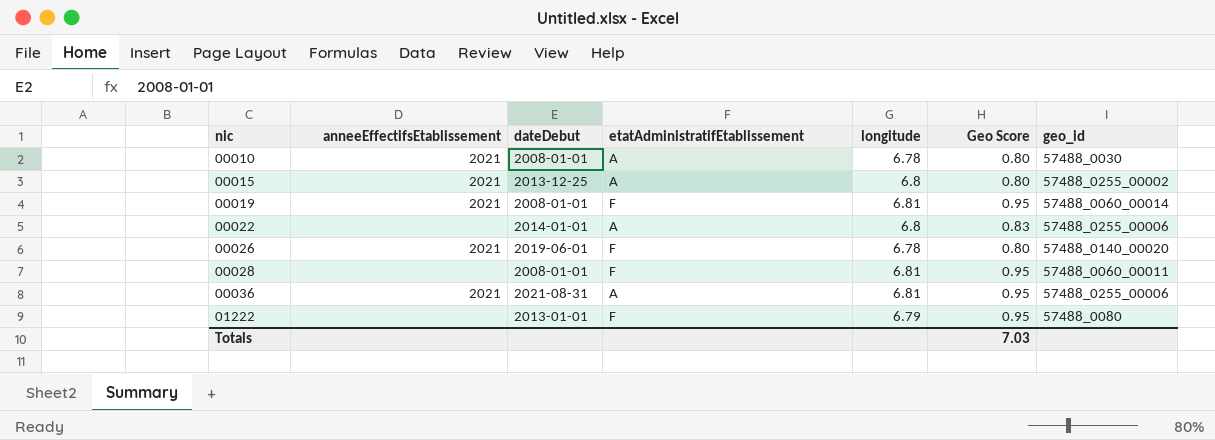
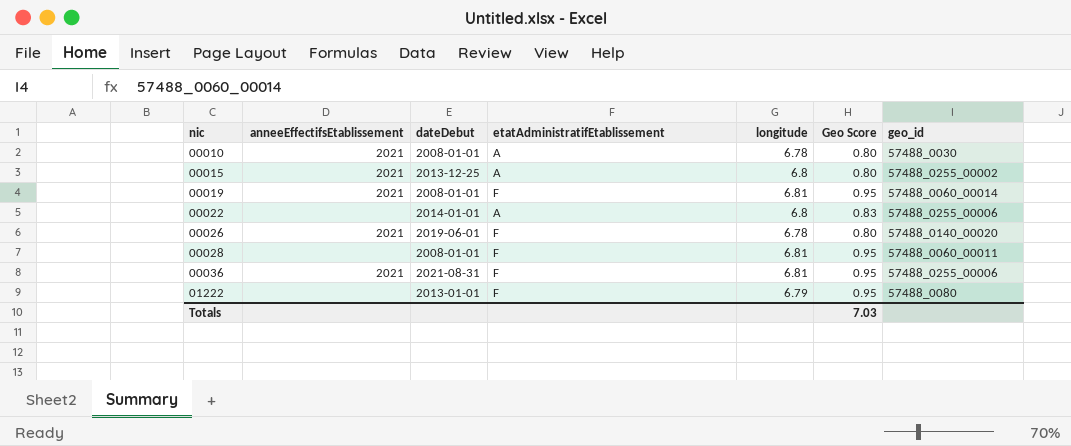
00036 | etatAdministratifEtablissement: A -> F

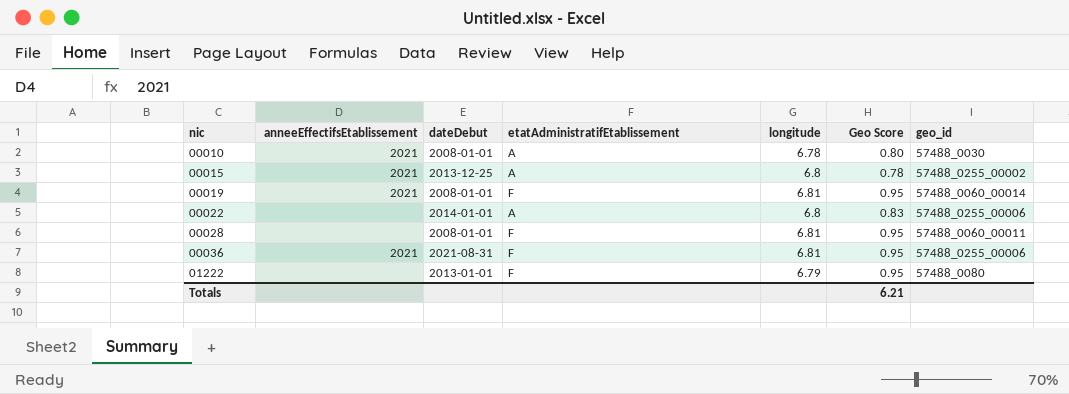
row 00026: 2021 | 2019-06-01 | F | 6.78 | 0.80 | 57488_0140_00020 -> none
00015 | Geo Score: 0.80 -> 0.78
Totals | Geo Score: 7.03 -> 6.21

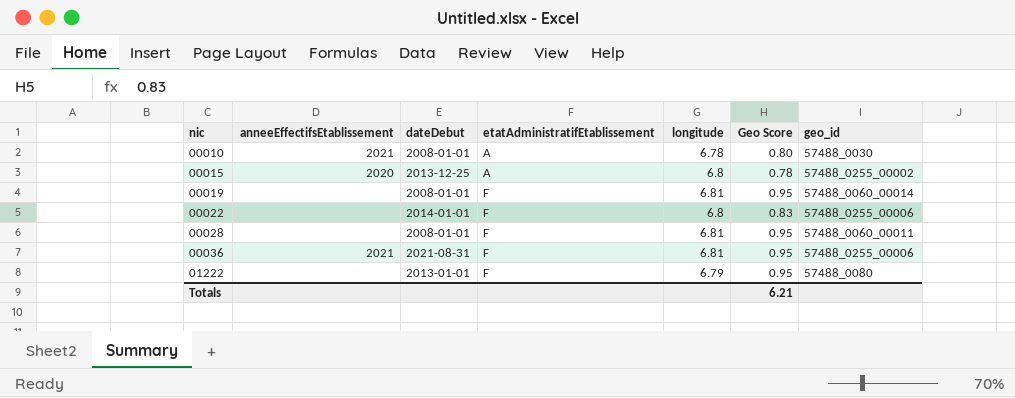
00015 | anneeEffectifsEtablissement: 2021 -> 2020
00019 | anneeEffectifsEtablissement: 2021 -> none
00022 | etatAdministratifEtablissement: A -> F

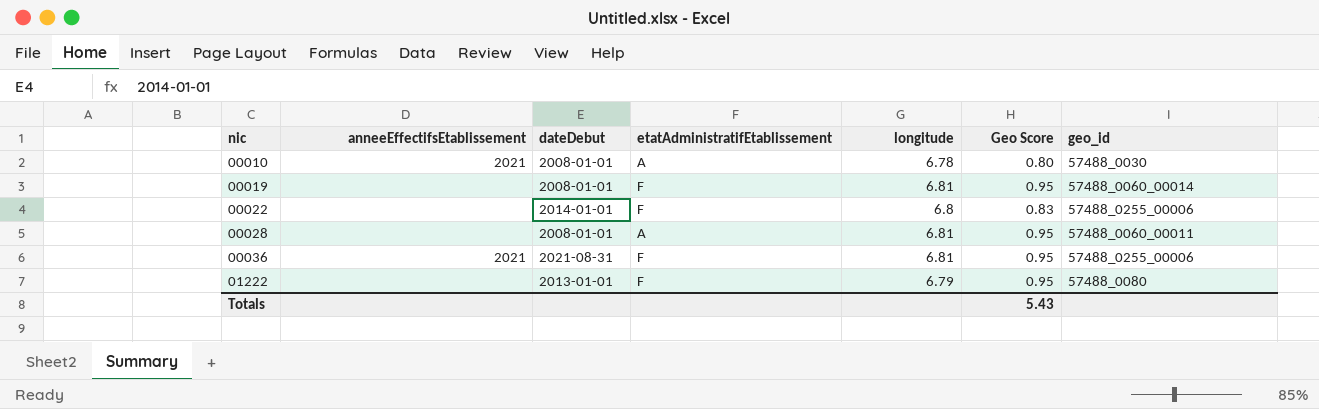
row 00015: 2020 | 2013-12-25 | A | 6.8 | 0.78 | 57488_0255_00002 -> none
00028 | etatAdministratifEtablissement: F -> A
Totals | Geo Score: 6.21 -> 5.43

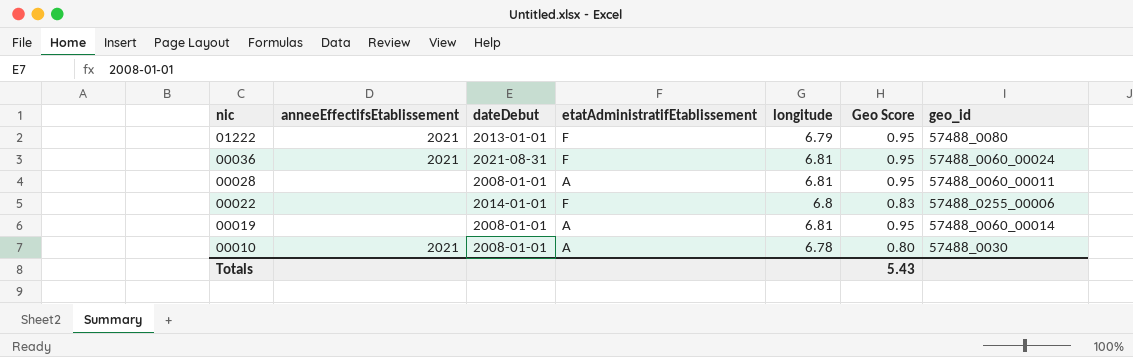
row order: nic ascending -> nic descending
01222 | anneeEffectifsEtablissement: none -> 2021
00036 | geo_id: 57488_0255_00006 -> 57488_0060_00024
00019 | etatAdministratifEtablissement: F -> A

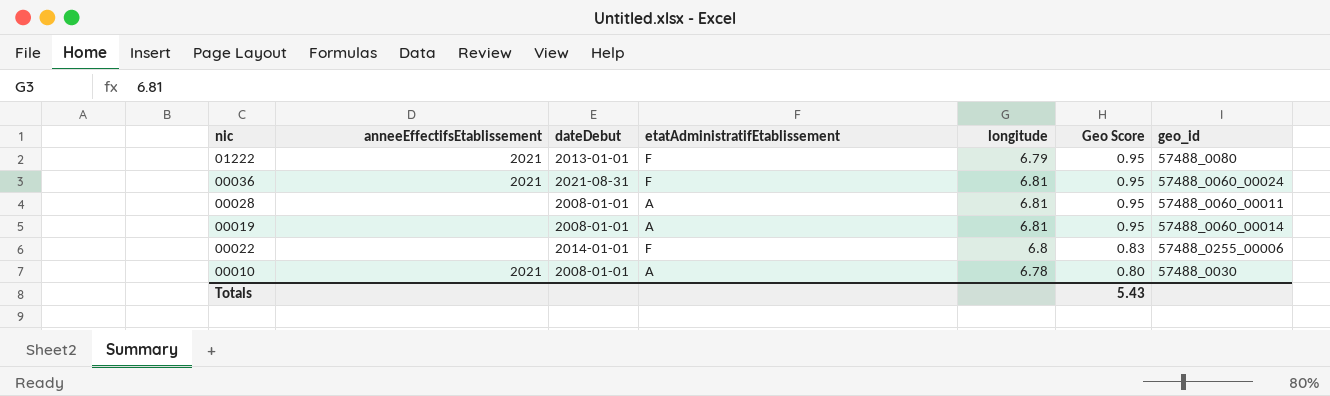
row order: nic descending -> Geo Score descending

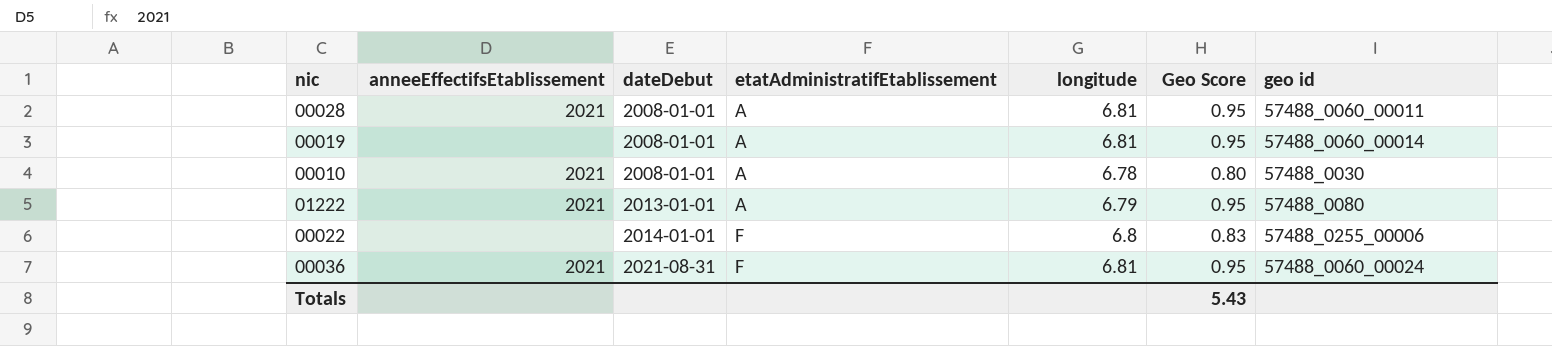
row order: Geo Score descending -> dateDebut ascending
column name: geo_id -> geo id
00028 | anneeEffectifsEtablissement: none -> 2021
01222 | etatAdministratifEtablissement: F -> A

